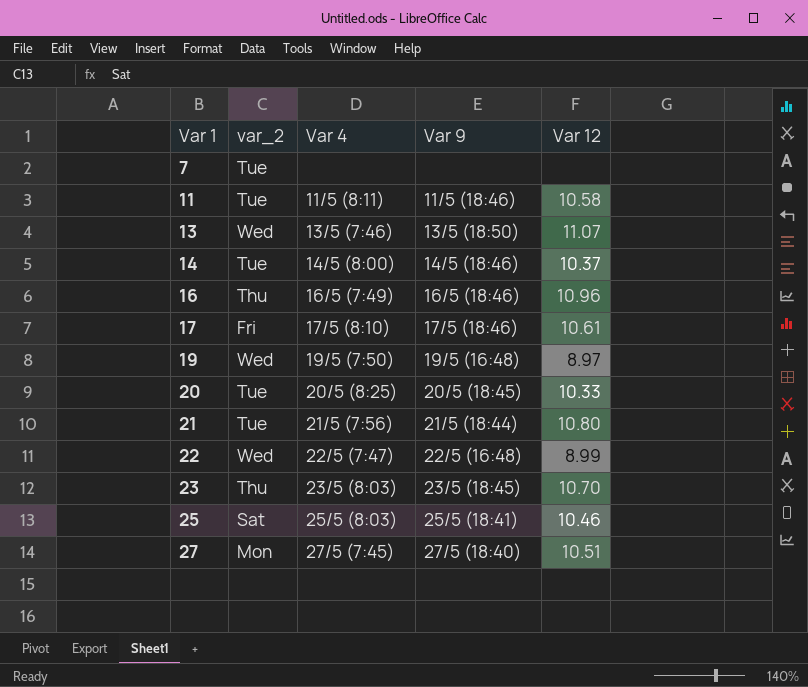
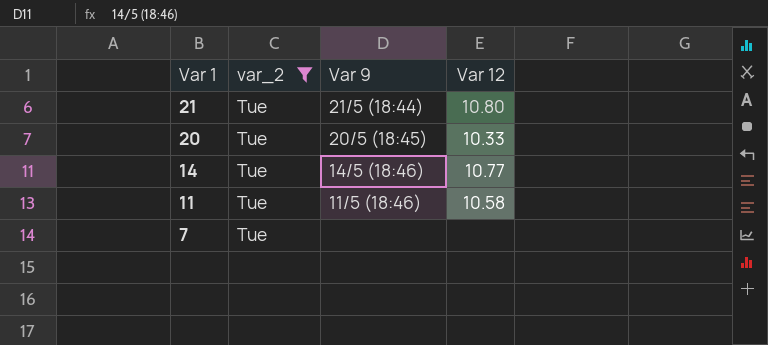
filter: none -> var_2 = Tue
row order: Var 1 ascending -> Var 1 descending
column Var 4 | position: 3 -> none
14 | Var 12: 10.37 -> 10.77

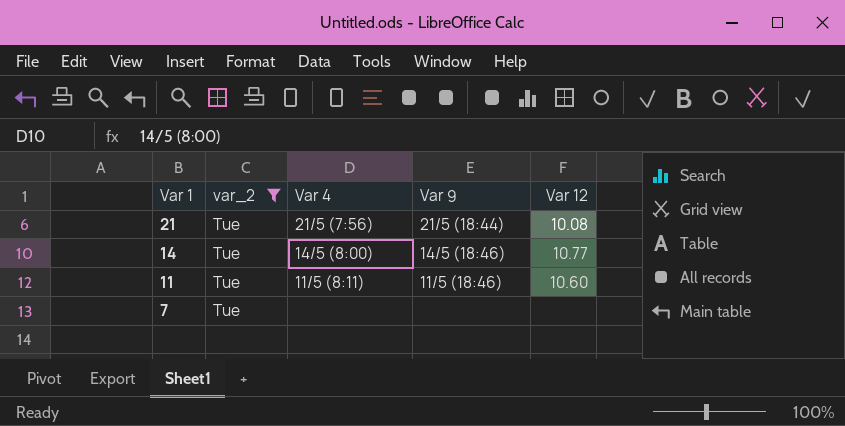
column Var 4 | position: none -> 3
row 20: Tue | 20/5 (18:45) | 10.33 -> none
21 | Var 12: 10.80 -> 10.08
11 | Var 12: 10.58 -> 10.60

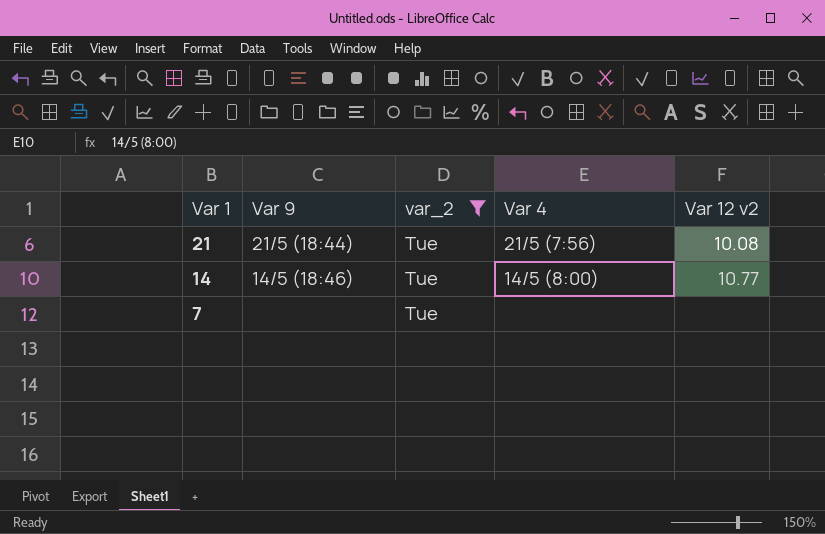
column Var 9 | position: 4 -> 2
column name: Var 12 -> Var 12 v2
row 11: Tue | 11/5 (8:11) | 11/5 (18:46) | 10.60 -> none

